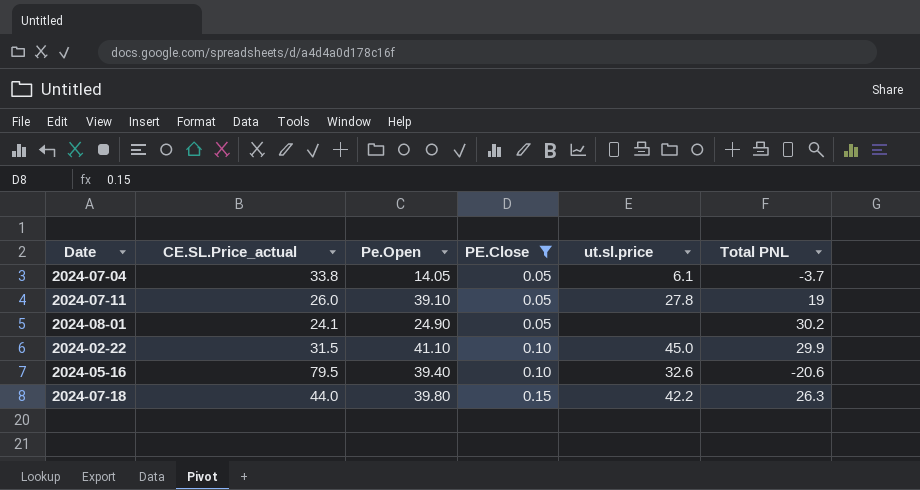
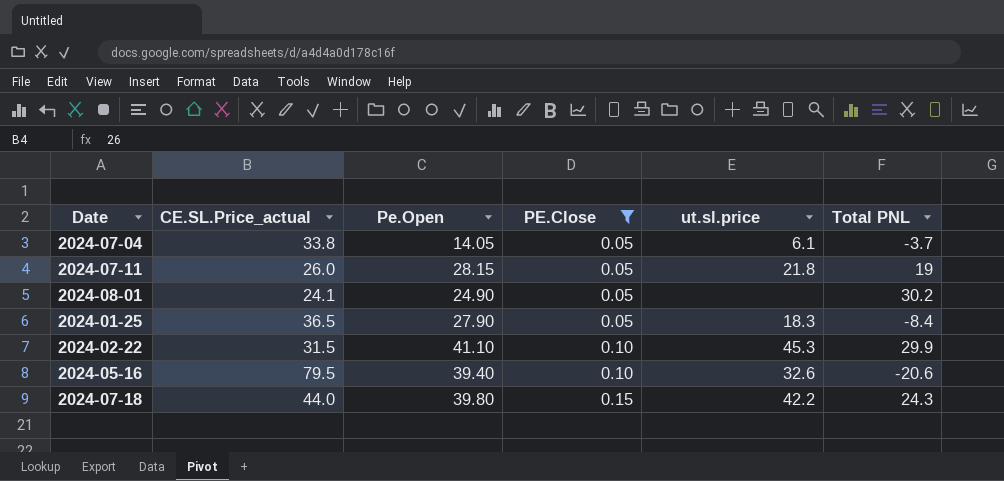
2024-07-11 | Pe.Open: 39.10 -> 28.15
2024-07-11 | ut.sl.price: 27.8 -> 21.8
row 2024-01-25: none -> 36.5 | 27.90 | 0.05 | 18.3 | -8.4
2024-02-22 | ut.sl.price: 45.0 -> 45.3
2024-07-18 | Total PNL: 26.3 -> 24.3

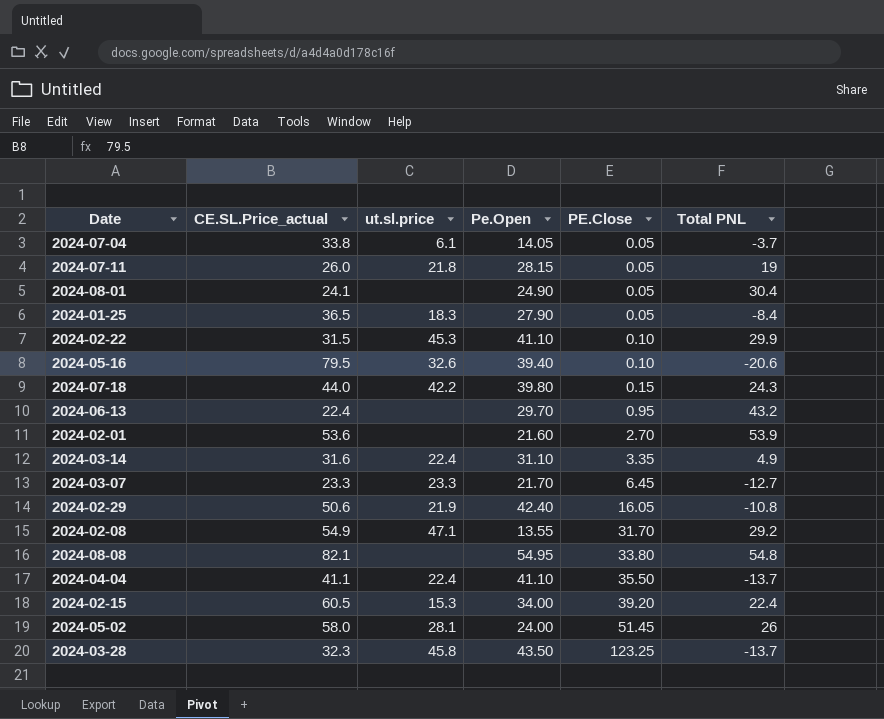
filter: PE.Close <= 0.15 -> none
column ut.sl.price | position: 5 -> 3
2024-08-01 | Total PNL: 30.2 -> 30.4

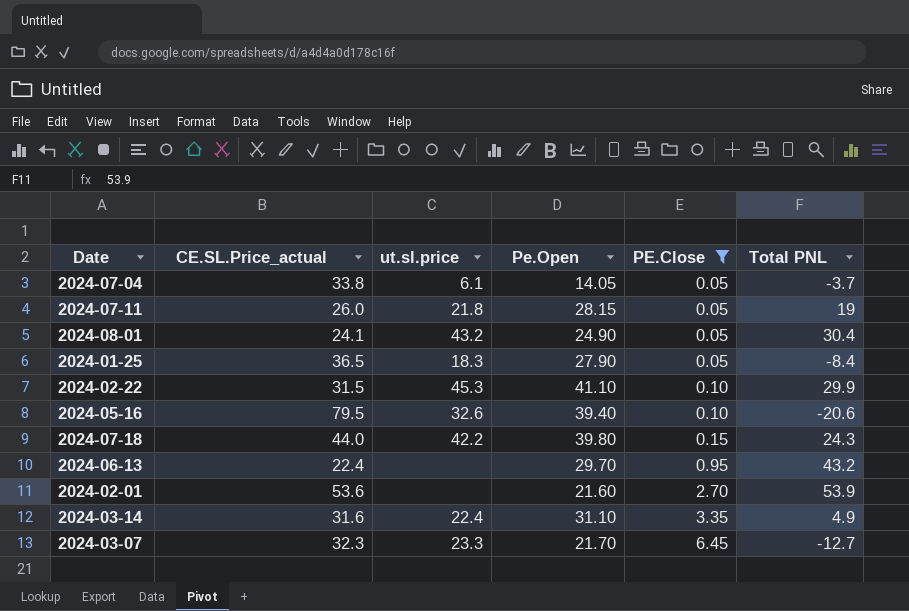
filter: none -> PE.Close <= 6.45
2024-08-01 | ut.sl.price: none -> 43.2
2024-03-07 | CE.SL.Price_actual: 23.3 -> 32.3

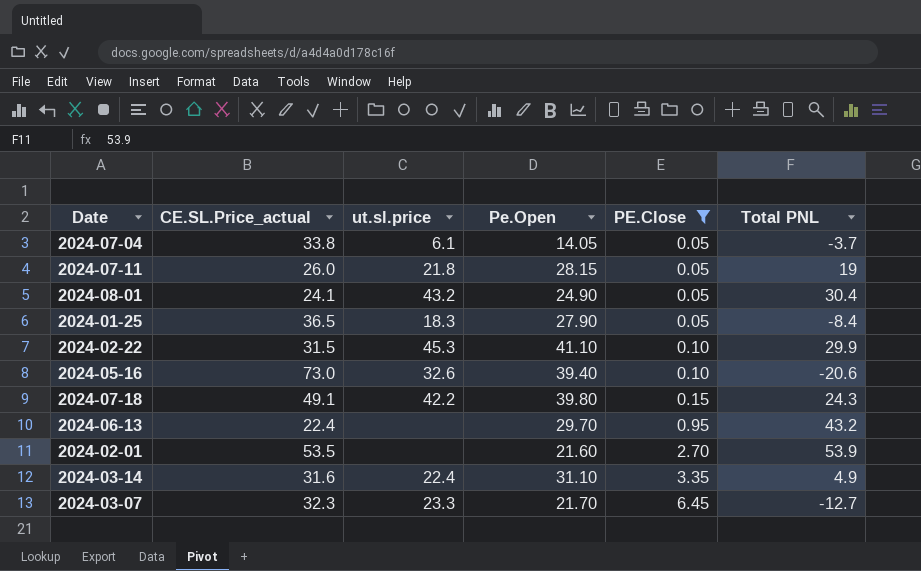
2024-05-16 | CE.SL.Price_actual: 79.5 -> 73.0
2024-07-18 | CE.SL.Price_actual: 44.0 -> 49.1
2024-02-01 | CE.SL.Price_actual: 53.6 -> 53.5

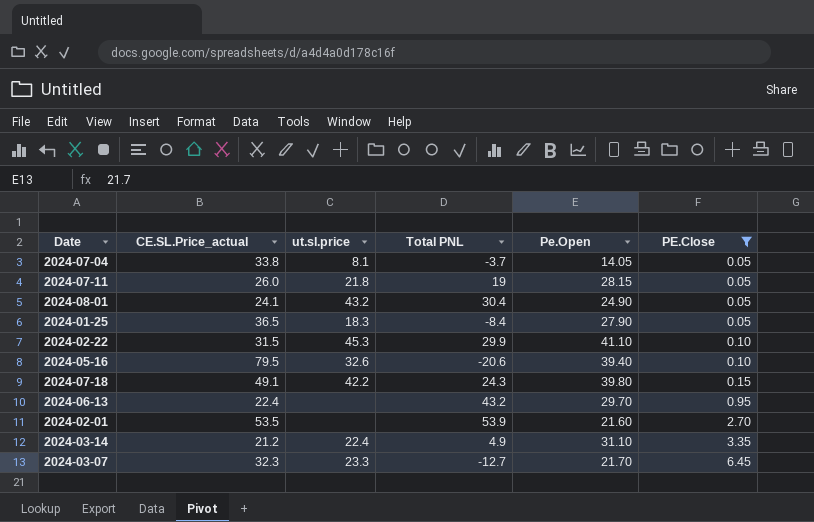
column Total PNL | position: 6 -> 4
2024-07-04 | ut.sl.price: 6.1 -> 8.1
2024-05-16 | CE.SL.Price_actual: 73.0 -> 79.5
2024-03-14 | CE.SL.Price_actual: 31.6 -> 21.2

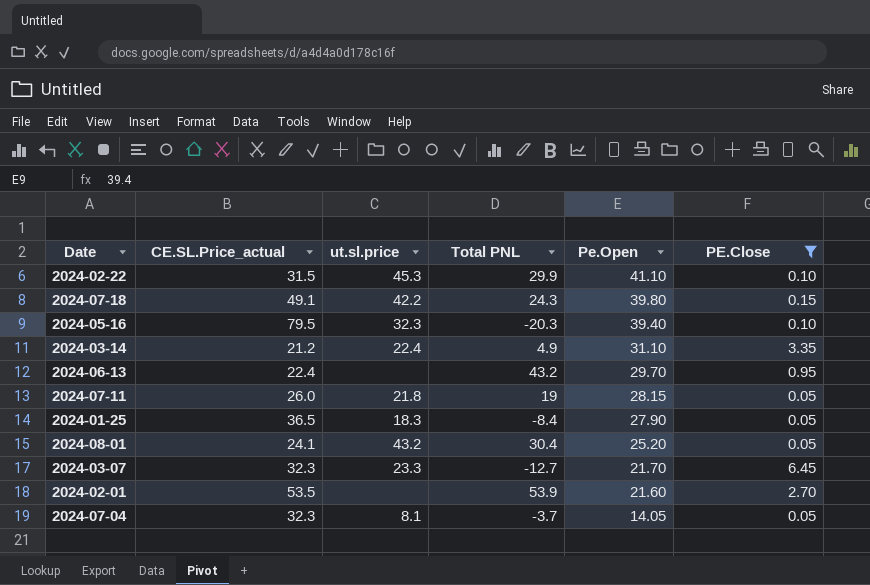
row order: PE.Close ascending -> Pe.Open descending
2024-05-16 | ut.sl.price: 32.6 -> 32.3
2024-05-16 | Total PNL: -20.6 -> -20.3
2024-08-01 | Pe.Open: 24.90 -> 25.20
2024-07-04 | CE.SL.Price_actual: 33.8 -> 32.3

